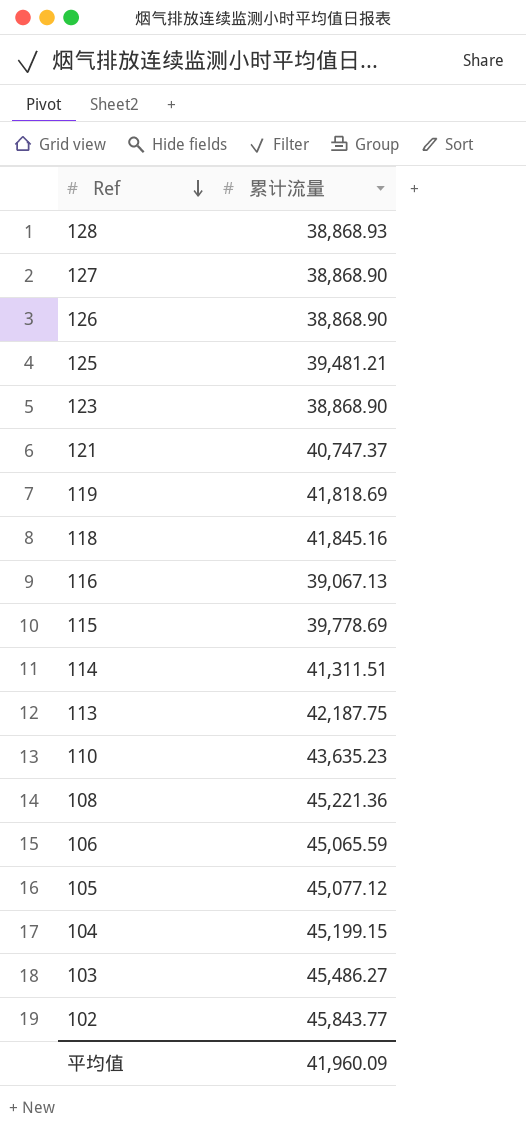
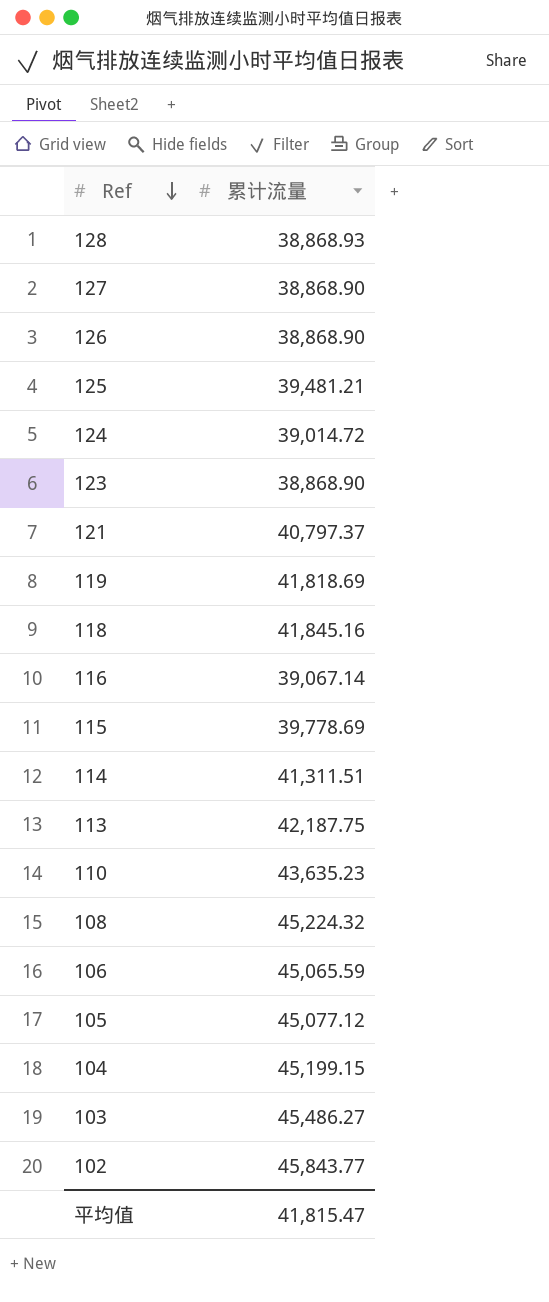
row 124: none -> 39,014.72
121 | 累计流量: 40,747.37 -> 40,797.37
116 | 累计流量: 39,067.13 -> 39,067.14
108 | 累计流量: 45,221.36 -> 45,224.32
平均值 | 累计流量: 41,960.09 -> 41,815.47

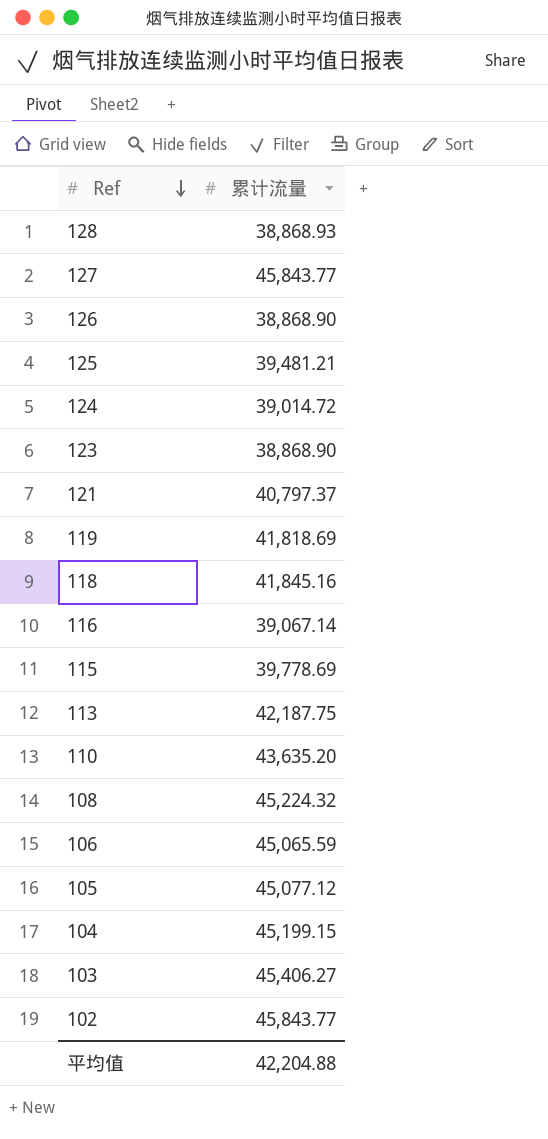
row 114: 41,311.51 -> none
127 | 累计流量: 38,868.90 -> 45,843.77
110 | 累计流量: 43,635.23 -> 43,635.20
103 | 累计流量: 45,486.27 -> 45,406.27
平均值 | 累计流量: 41,815.47 -> 42,204.88

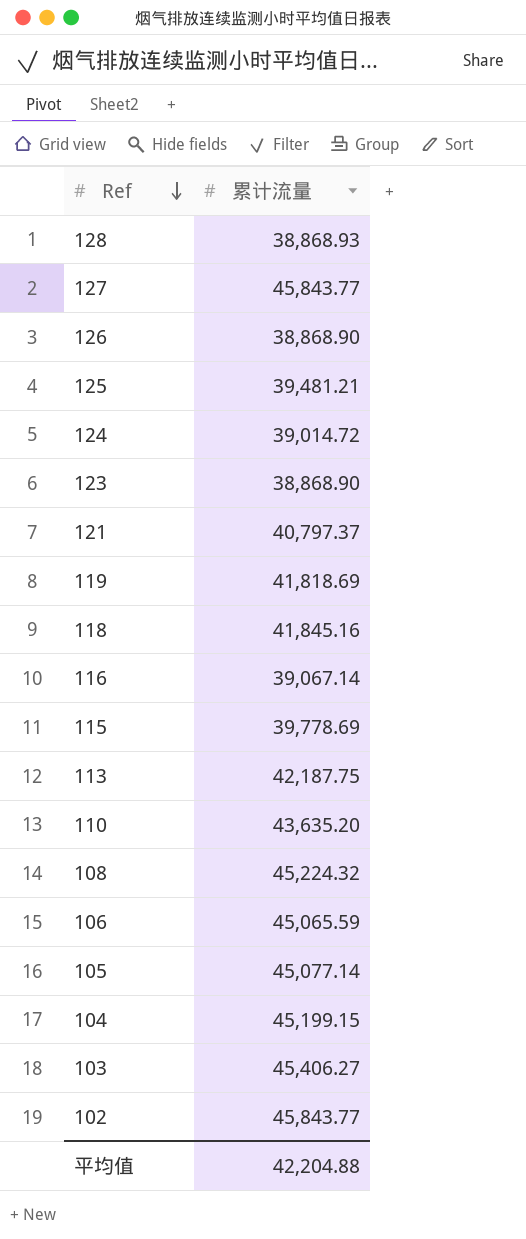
105 | 累计流量: 45,077.12 -> 45,077.14

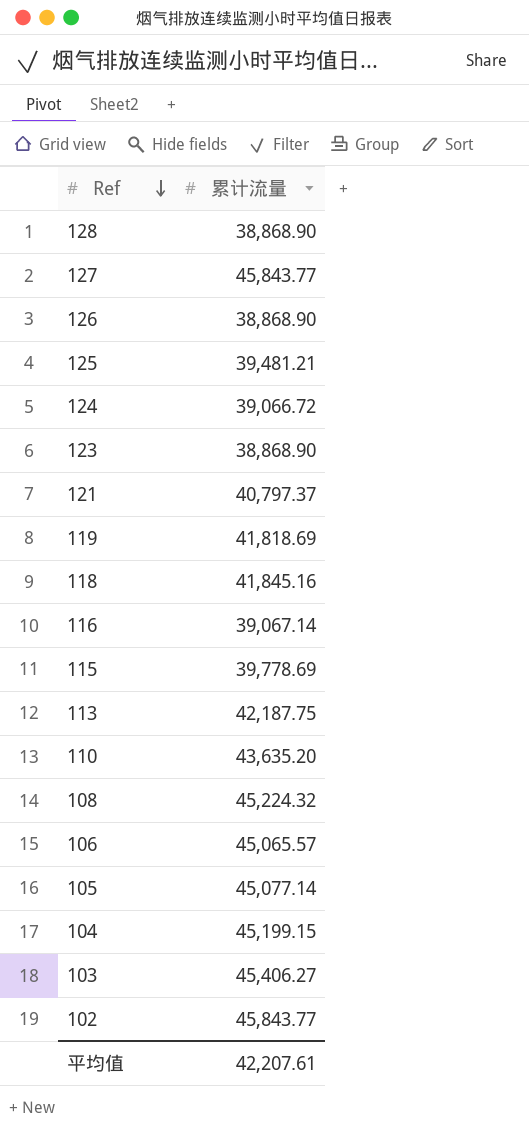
128 | 累计流量: 38,868.93 -> 38,868.90
124 | 累计流量: 39,014.72 -> 39,066.72
106 | 累计流量: 45,065.59 -> 45,065.57
平均值 | 累计流量: 42,204.88 -> 42,207.61

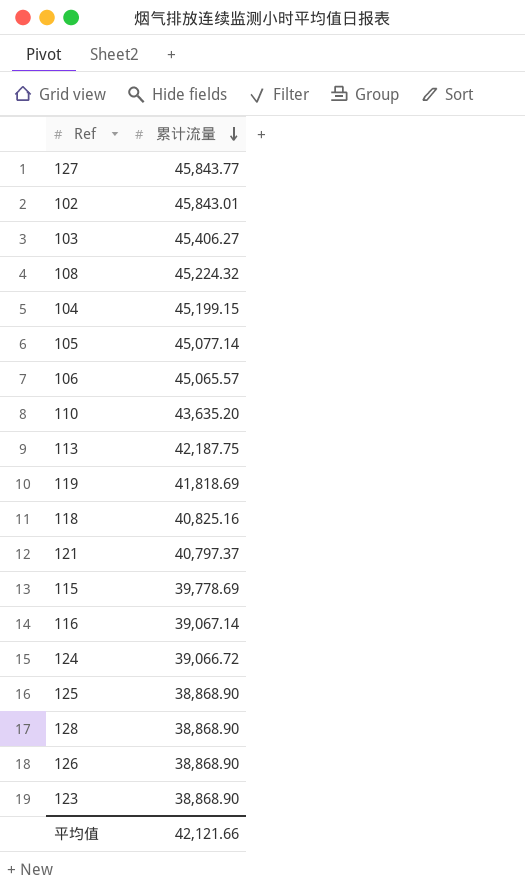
row order: Ref descending -> 累计流量 descending
102 | 累计流量: 45,843.77 -> 45,843.01
118 | 累计流量: 41,845.16 -> 40,825.16
125 | 累计流量: 39,481.21 -> 38,868.90
平均值 | 累计流量: 42,207.61 -> 42,121.66

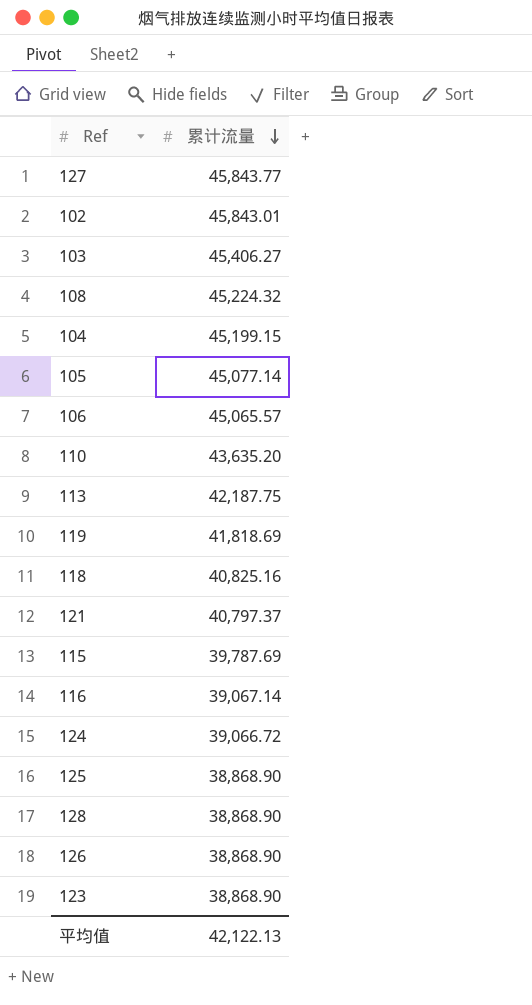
115 | 累计流量: 39,778.69 -> 39,787.69
平均值 | 累计流量: 42,121.66 -> 42,122.13

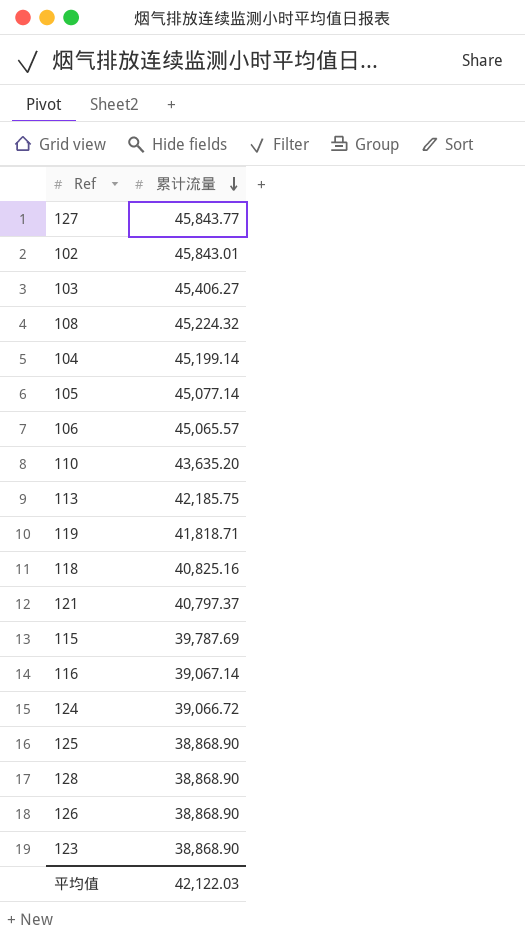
104 | 累计流量: 45,199.15 -> 45,199.14
113 | 累计流量: 42,187.75 -> 42,185.75
119 | 累计流量: 41,818.69 -> 41,818.71
平均值 | 累计流量: 42,122.13 -> 42,122.03

